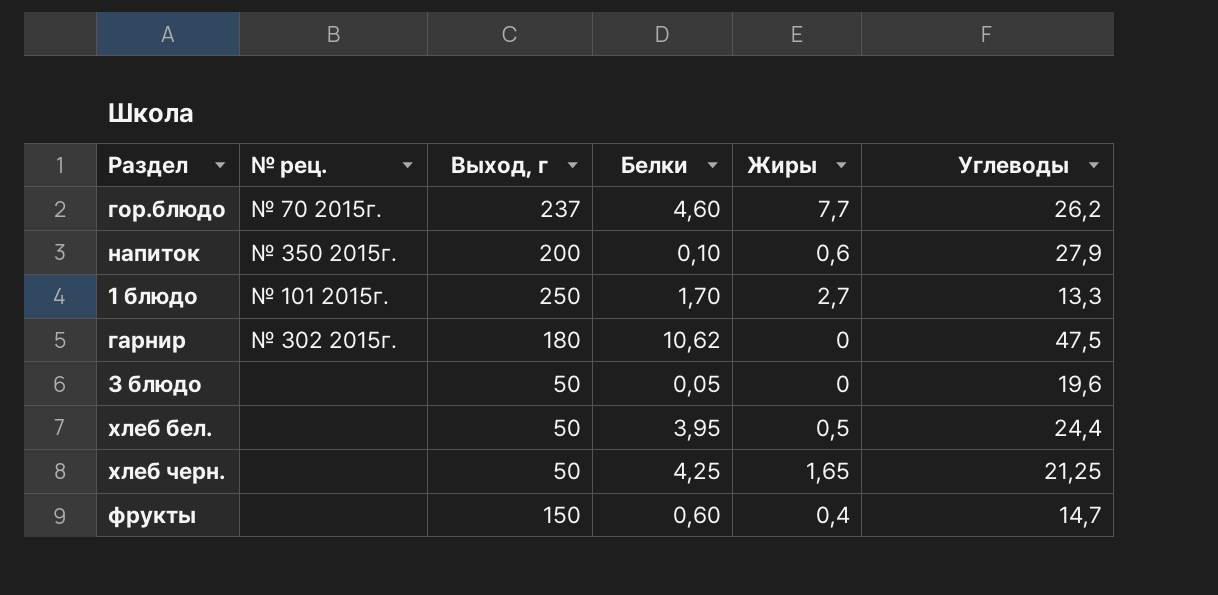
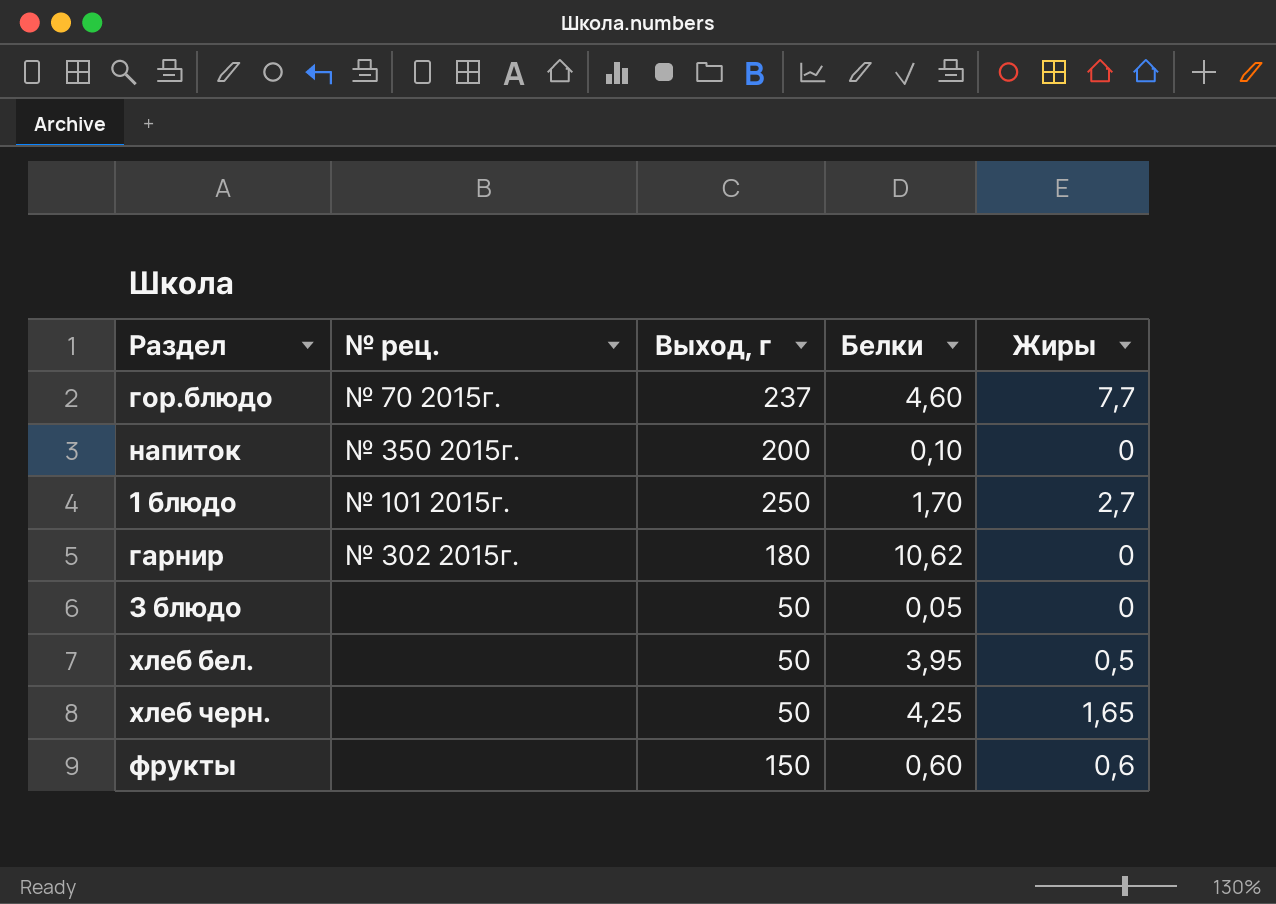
column Углеводы | position: 6 -> none
напиток | Жиры: 0,6 -> 0
фрукты | Жиры: 0,4 -> 0,6

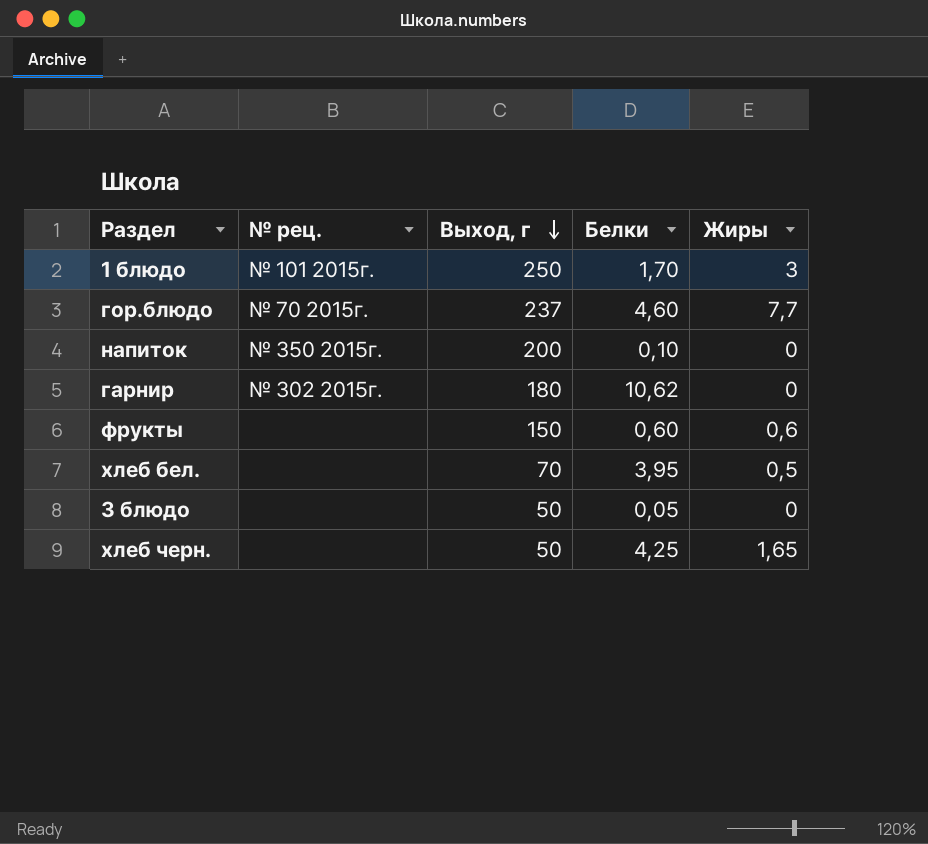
row order: none -> Выход, г descending
1 блюдо | Жиры: 2,7 -> 3
хлеб бел. | Выход, г: 50 -> 70

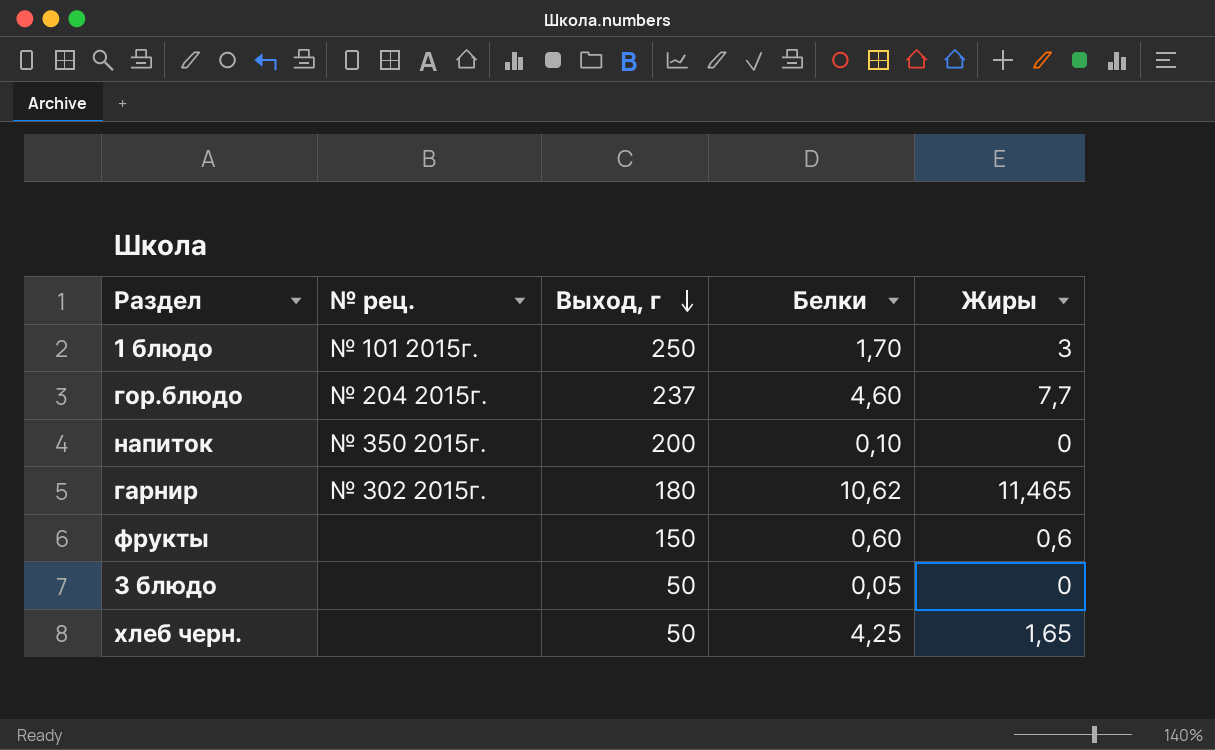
row хлеб бел.: none | 70 | 3,95 | 0,5 -> none
гор.блюдо | № рец.: № 70 2015г. -> № 204 2015г.
гарнир | Жиры: 0 -> 11,465

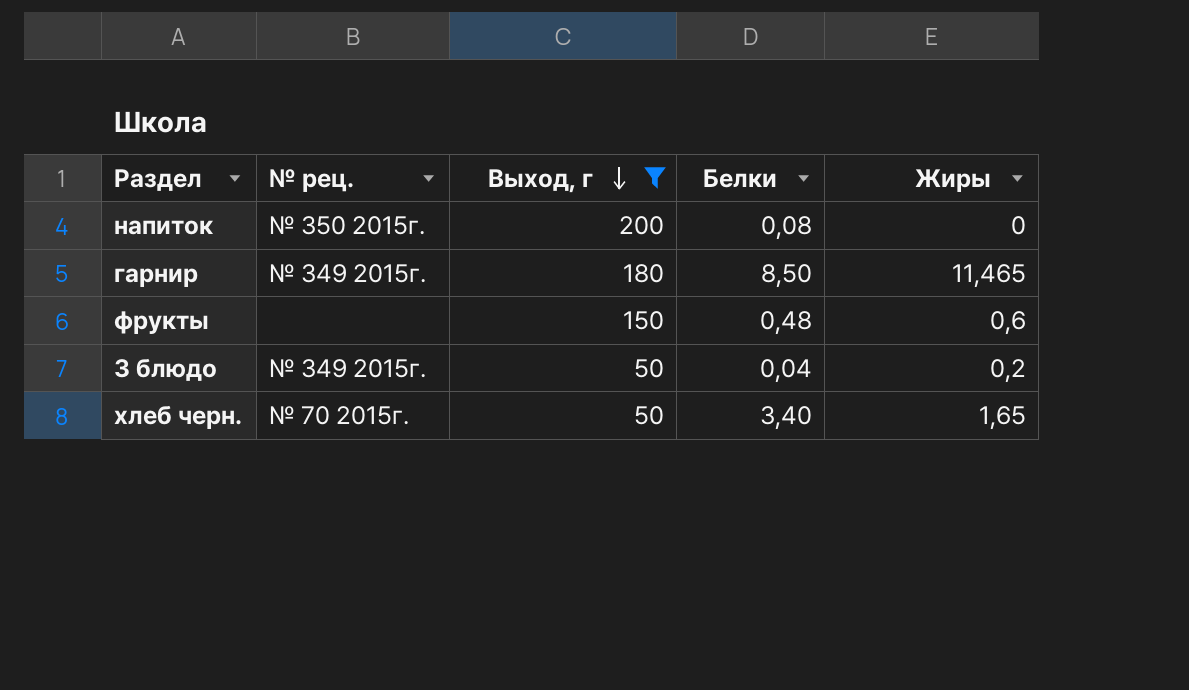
filter: none -> Выход, г <= 200
напиток | Белки: 0,10 -> 0,08
гарнир | № рец.: № 302 2015г. -> № 349 2015г.
гарнир | Белки: 10,62 -> 8,50
фрукты | Белки: 0,60 -> 0,48
3 блюдо | № рец.: none -> № 349 2015г.
3 блюдо | Белки: 0,05 -> 0,04
3 блюдо | Жиры: 0 -> 0,2
хлеб черн. | № рец.: none -> № 70 2015г.
хлеб черн. | Белки: 4,25 -> 3,40

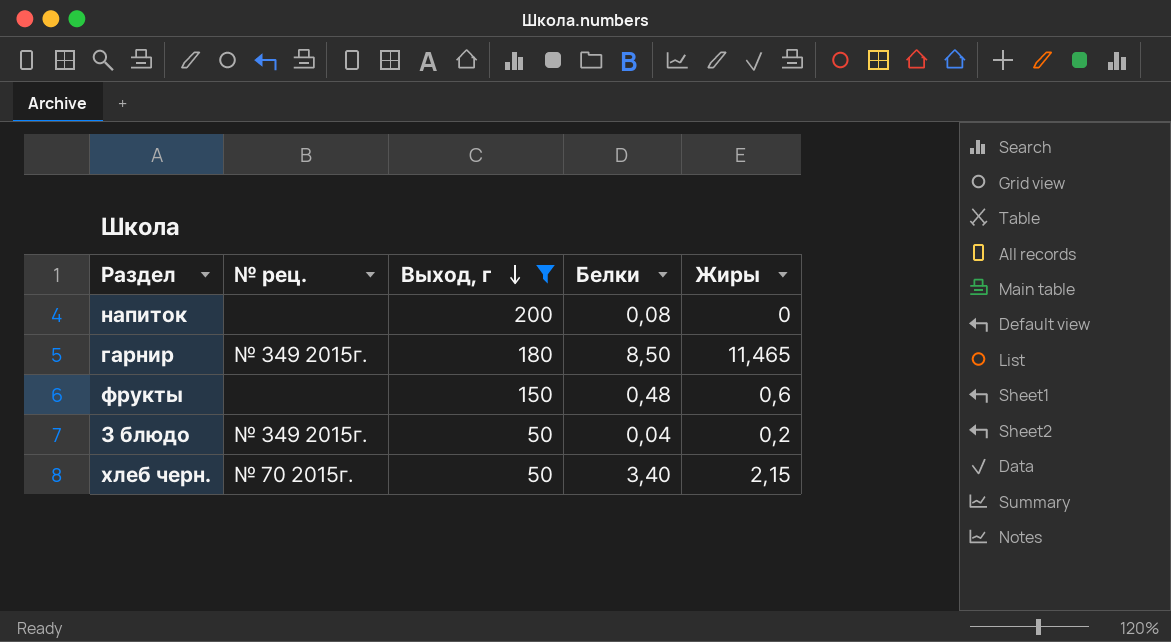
напиток | № рец.: № 350 2015г. -> none
хлеб черн. | Жиры: 1,65 -> 2,15

